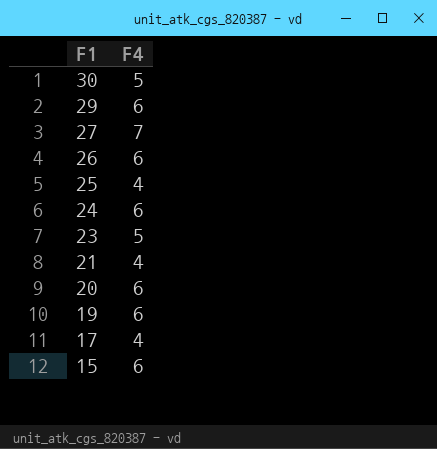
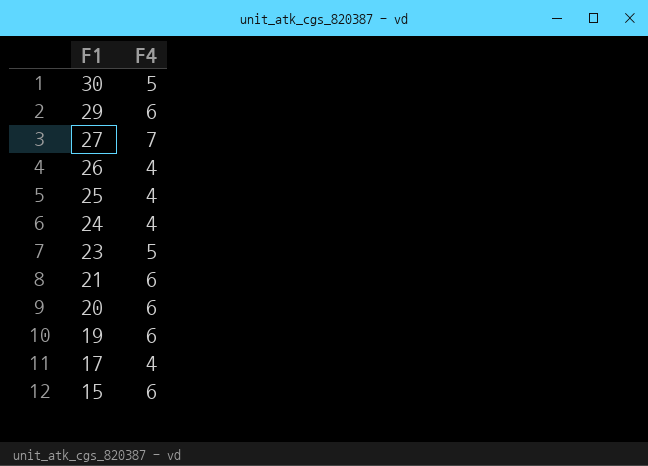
26 | F4: 6 -> 4
24 | F4: 6 -> 4
21 | F4: 4 -> 6

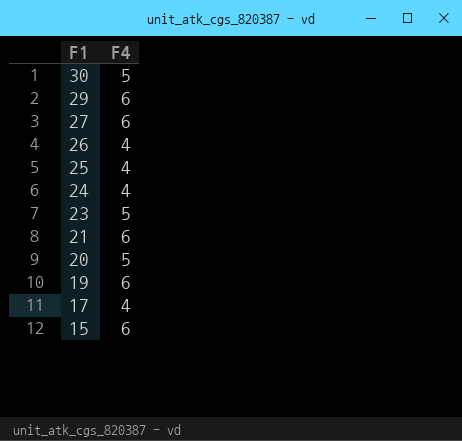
27 | F4: 7 -> 6
20 | F4: 6 -> 5

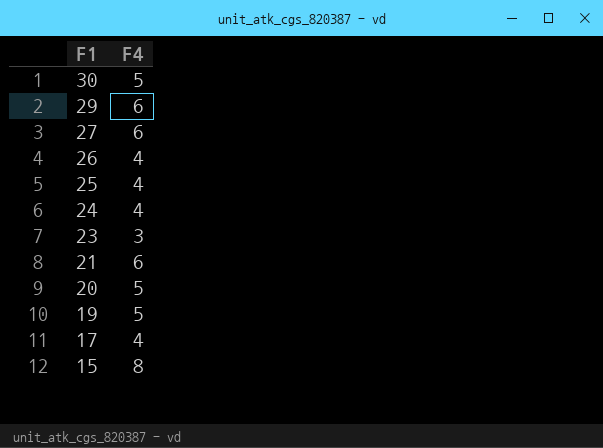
23 | F4: 5 -> 3
19 | F4: 6 -> 5
15 | F4: 6 -> 8

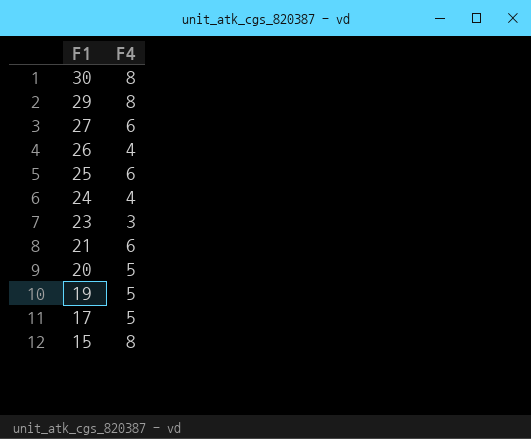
30 | F4: 5 -> 8
29 | F4: 6 -> 8
25 | F4: 4 -> 6
17 | F4: 4 -> 5

